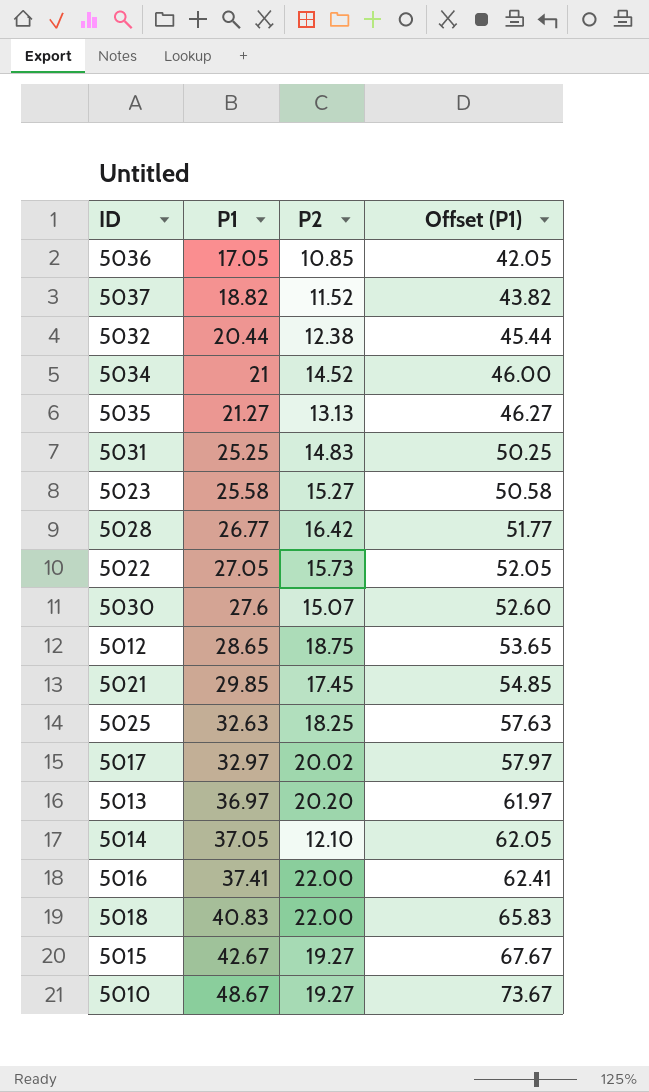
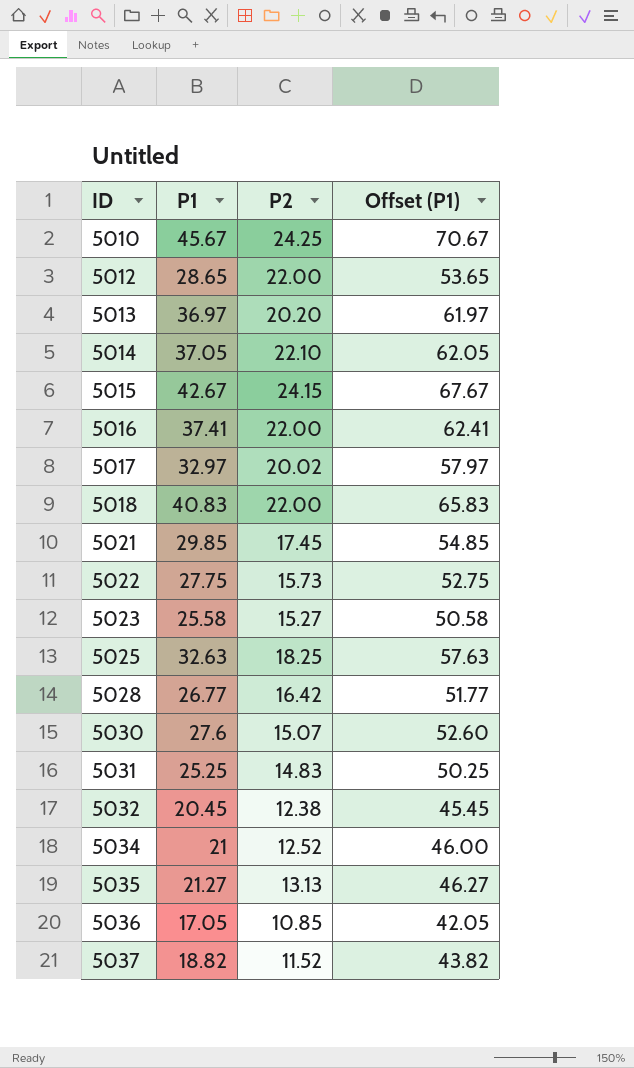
row order: P1 ascending -> ID ascending
5010 | P1: 48.67 -> 45.67
5010 | P2: 19.27 -> 24.25
5010 | Offset (P1): 73.67 -> 70.67
5012 | P2: 18.75 -> 22.00
5014 | P2: 12.10 -> 22.10
5015 | P2: 19.27 -> 24.15
5022 | P1: 27.05 -> 27.75
5022 | Offset (P1): 52.05 -> 52.75
5032 | P1: 20.44 -> 20.45
5032 | Offset (P1): 45.44 -> 45.45
5034 | P2: 14.52 -> 12.52

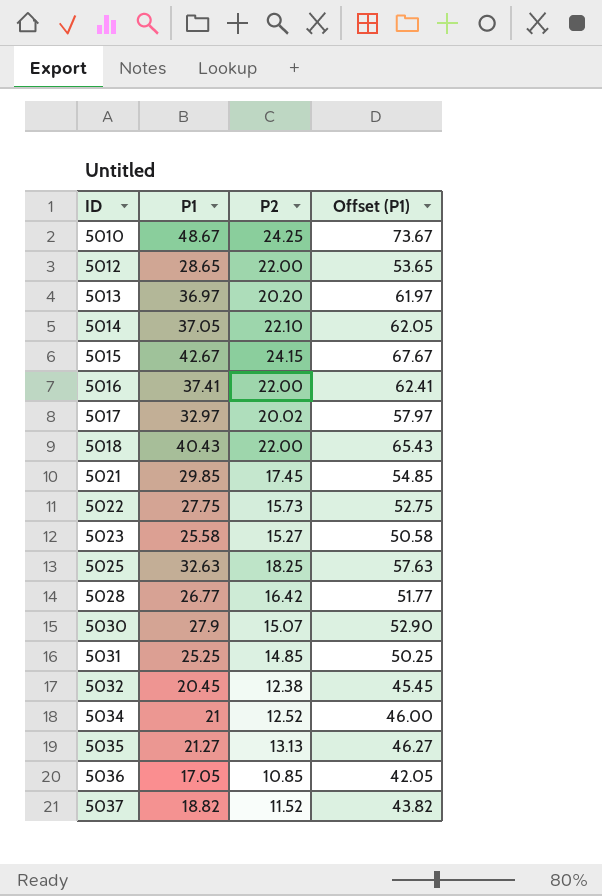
5010 | P1: 45.67 -> 48.67
5010 | Offset (P1): 70.67 -> 73.67
5018 | P1: 40.83 -> 40.43
5018 | Offset (P1): 65.83 -> 65.43
5030 | P1: 27.6 -> 27.9
5030 | Offset (P1): 52.60 -> 52.90
5031 | P2: 14.83 -> 14.85

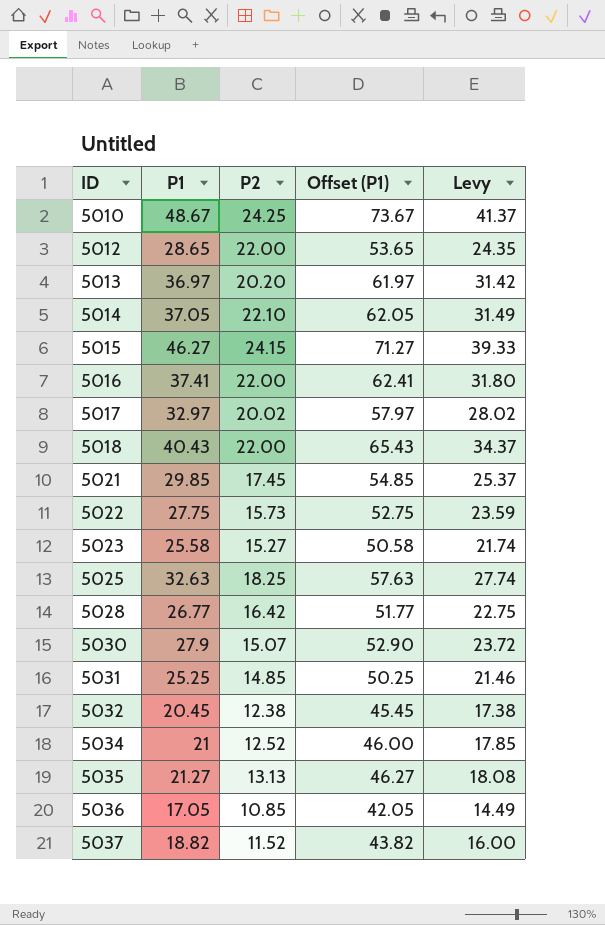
column Levy | formula: none -> [P1] * 0.85
5015 | P1: 42.67 -> 46.27
5015 | Offset (P1): 67.67 -> 71.27

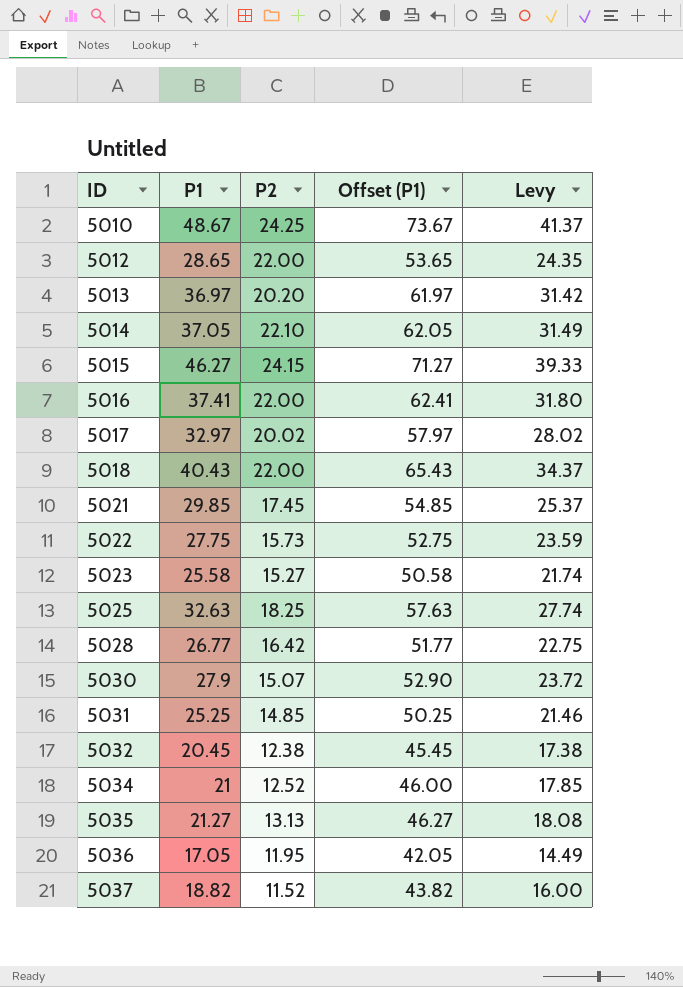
5036 | P2: 10.85 -> 11.95

